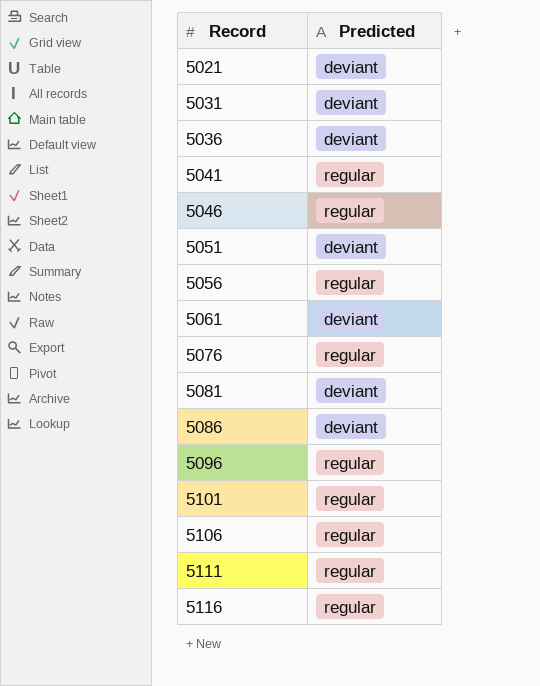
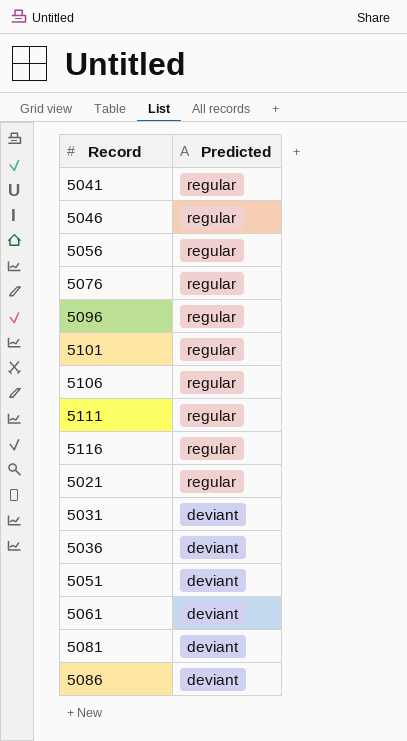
row order: Record ascending -> Predicted descending
5021 | Predicted: deviant -> regular

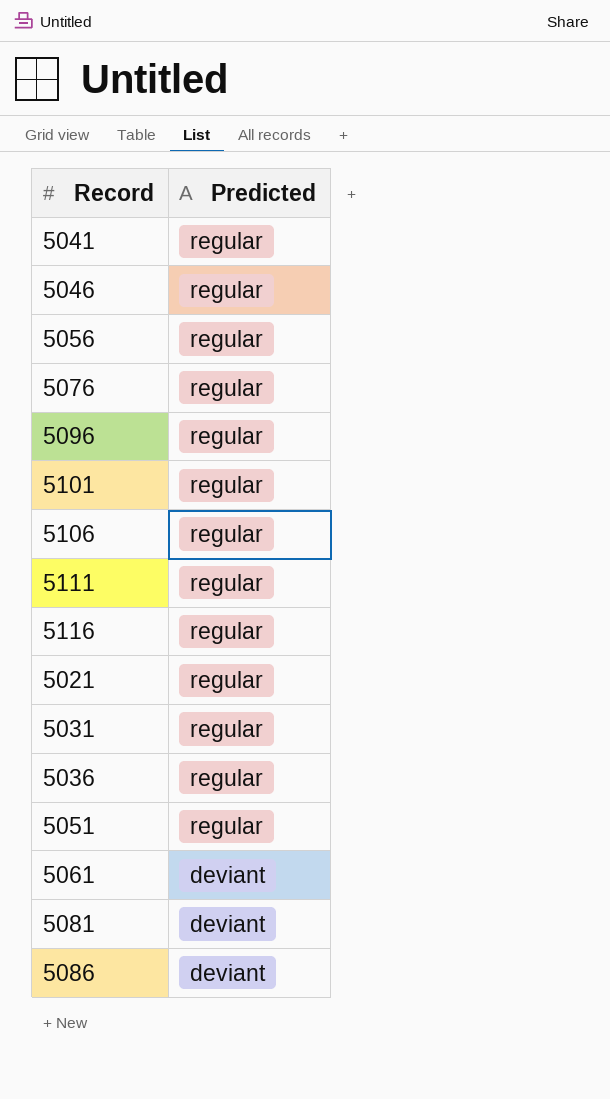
5031 | Predicted: deviant -> regular
5036 | Predicted: deviant -> regular
5051 | Predicted: deviant -> regular

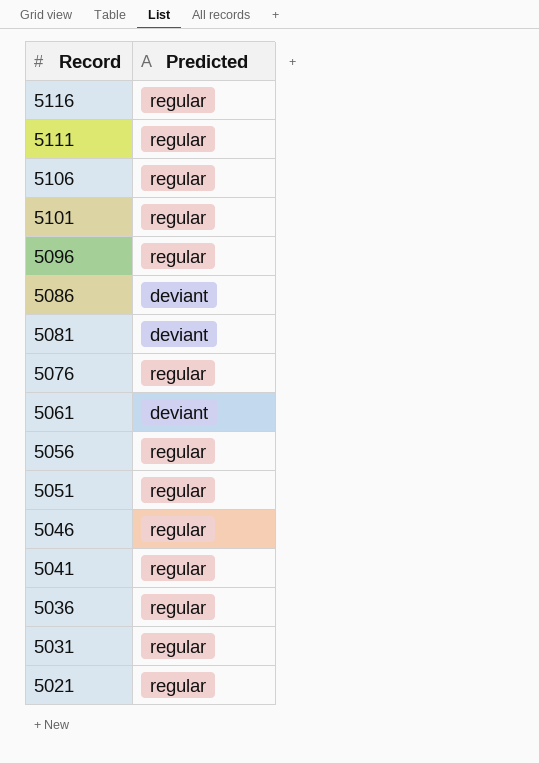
row order: Predicted descending -> Record descending

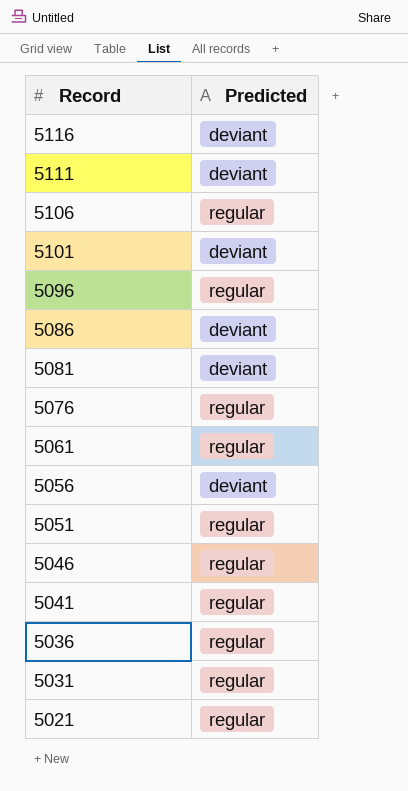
5116 | Predicted: regular -> deviant
5111 | Predicted: regular -> deviant
5101 | Predicted: regular -> deviant
5061 | Predicted: deviant -> regular
5056 | Predicted: regular -> deviant

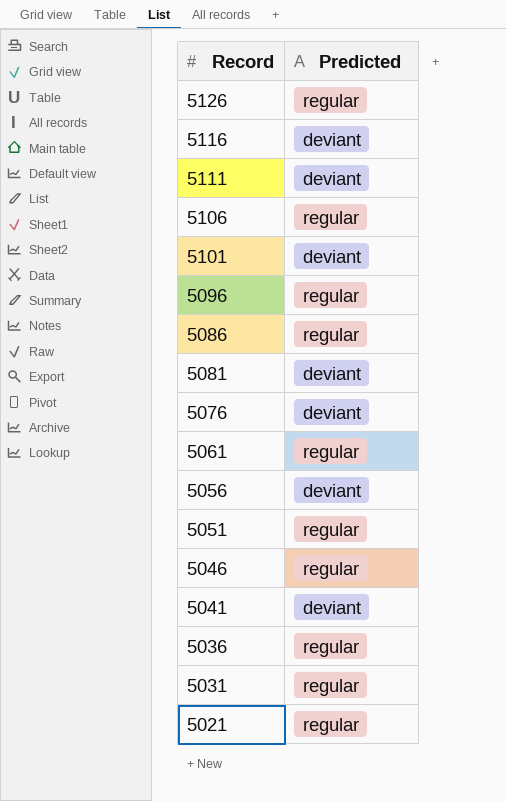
row 5126: none -> regular
5086 | Predicted: deviant -> regular
5076 | Predicted: regular -> deviant
5041 | Predicted: regular -> deviant

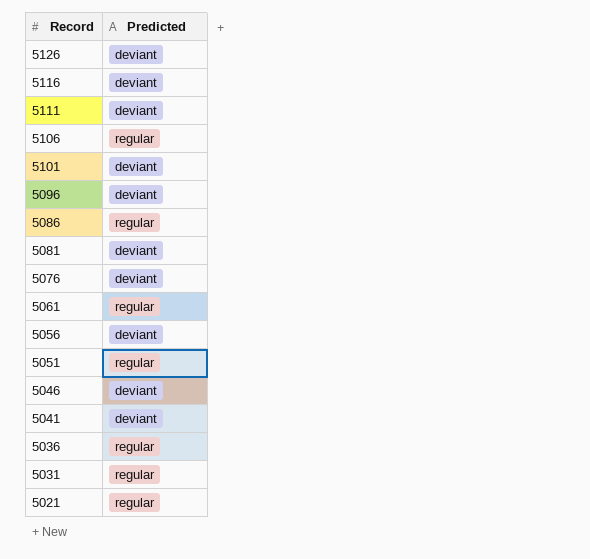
5126 | Predicted: regular -> deviant
5096 | Predicted: regular -> deviant
5046 | Predicted: regular -> deviant

